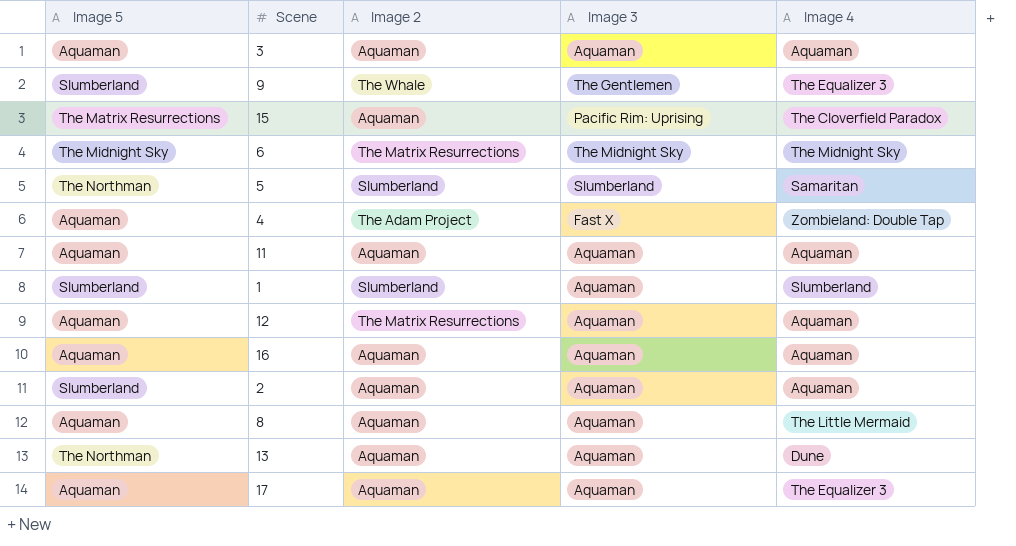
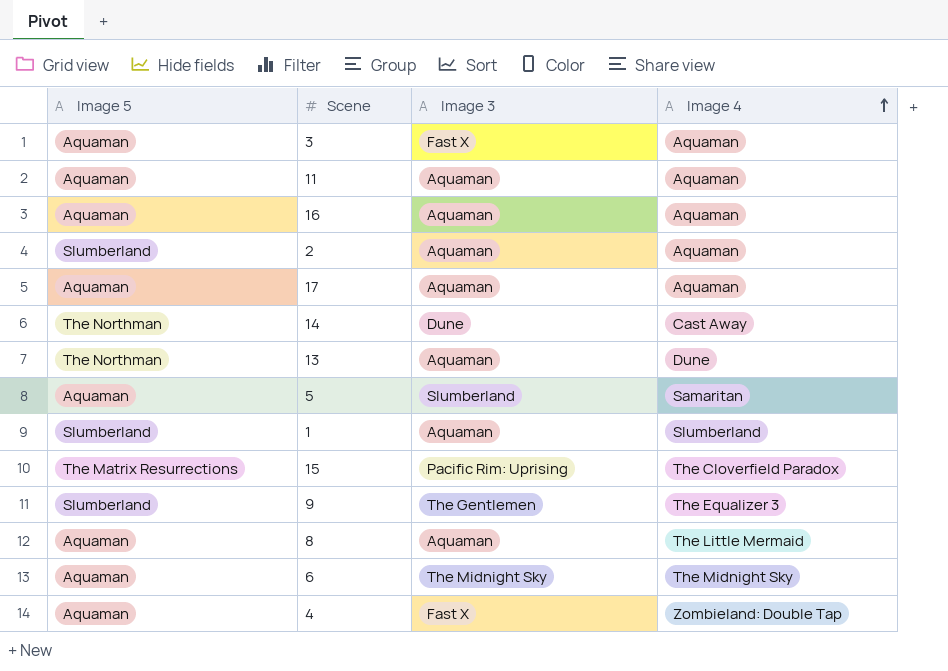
row order: none -> Image 4 ascending
column Image 2 | position: 3 -> none
row 12: Aquaman | The Matrix Resurrections | Aquaman | Aquaman -> none
3 | Image 3: Aquaman -> Fast X
17 | Image 4: The Equalizer 3 -> Aquaman
row 14: none -> The Northman | Dune | Cast Away
5 | Image 5: The Northman -> Aquaman
6 | Image 5: The Midnight Sky -> Aquaman

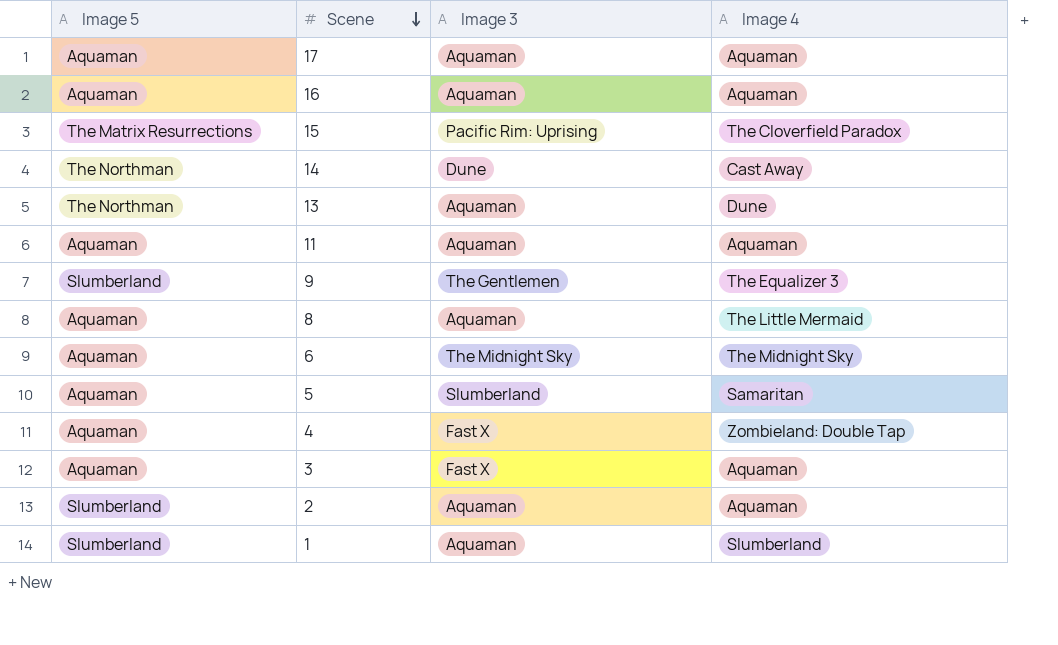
row order: Image 4 ascending -> Scene descending

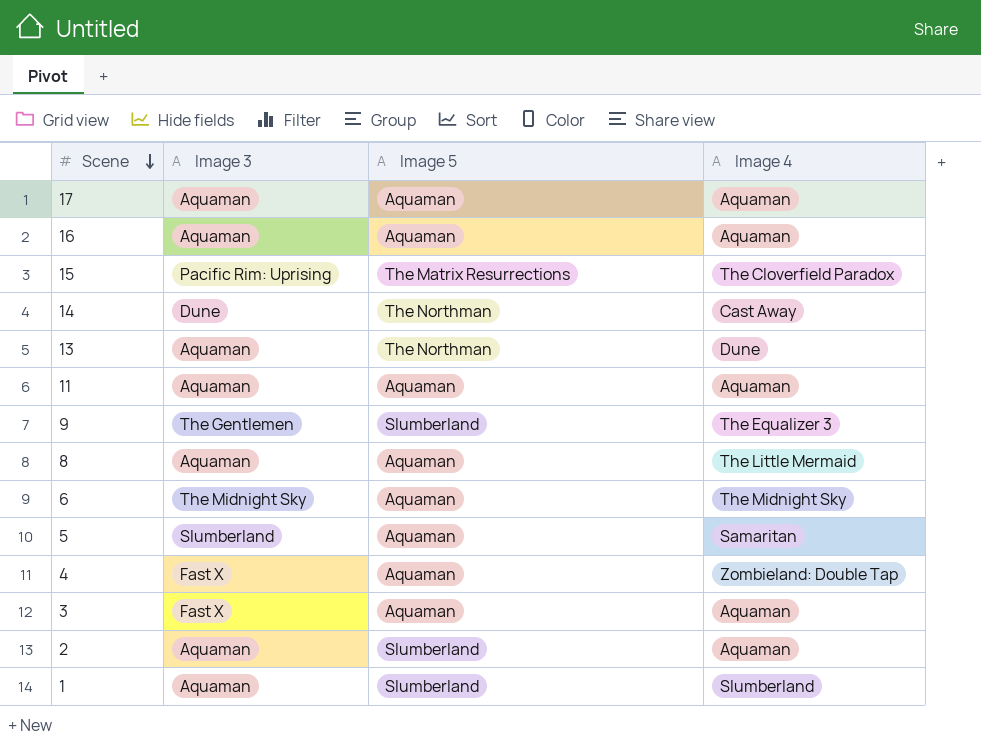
column Image 5 | position: 1 -> 3

